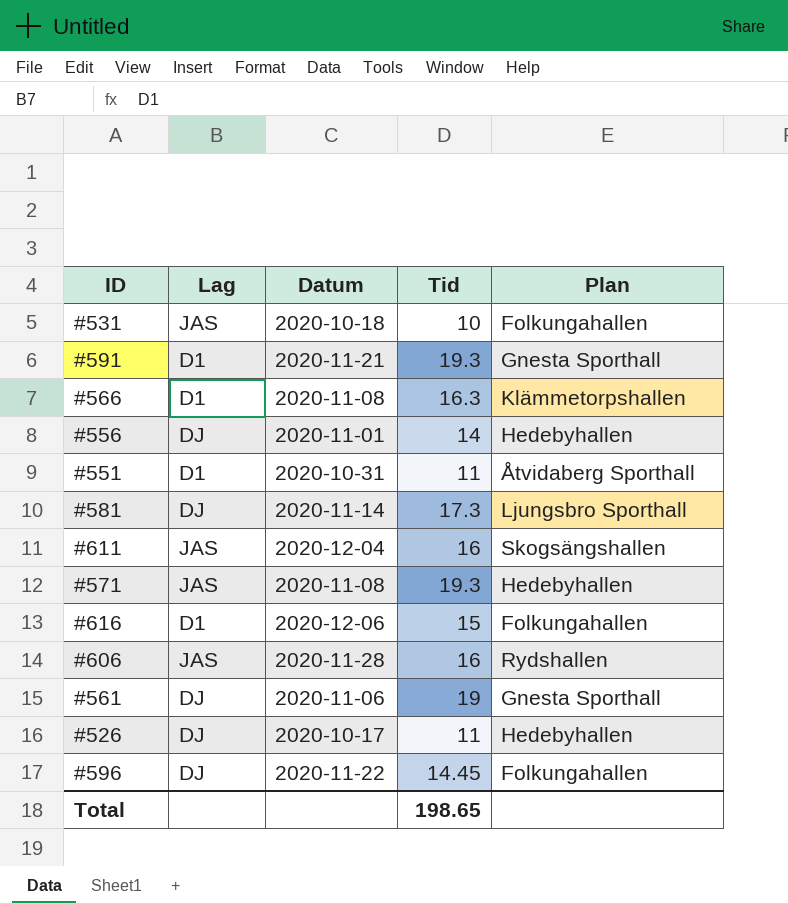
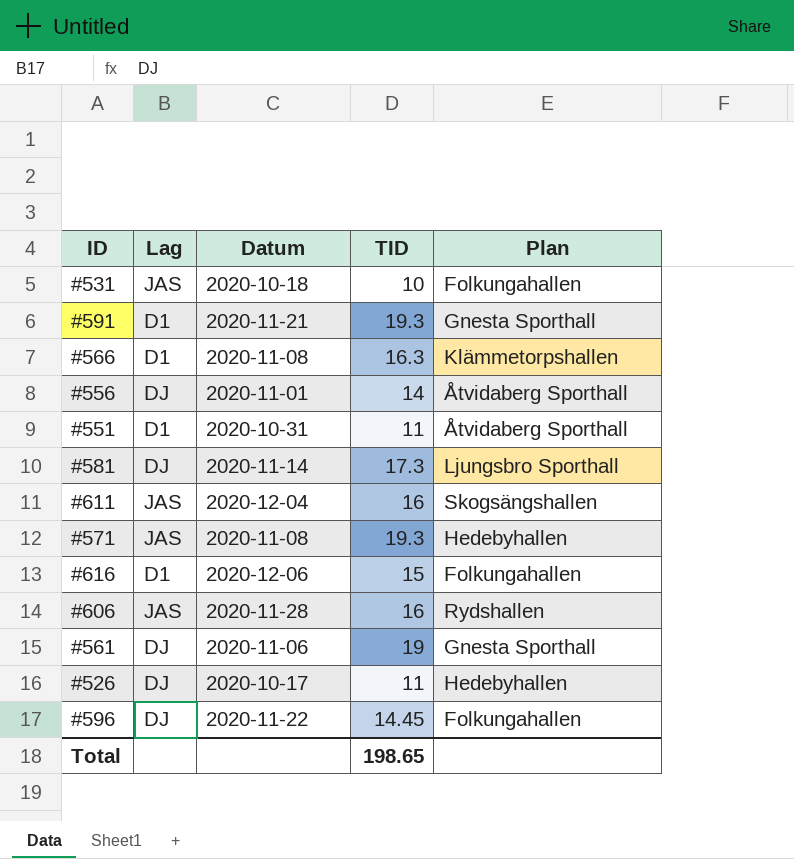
column name: Tid -> TID
#556 | Plan: Hedebyhallen -> Åtvidaberg Sporthall

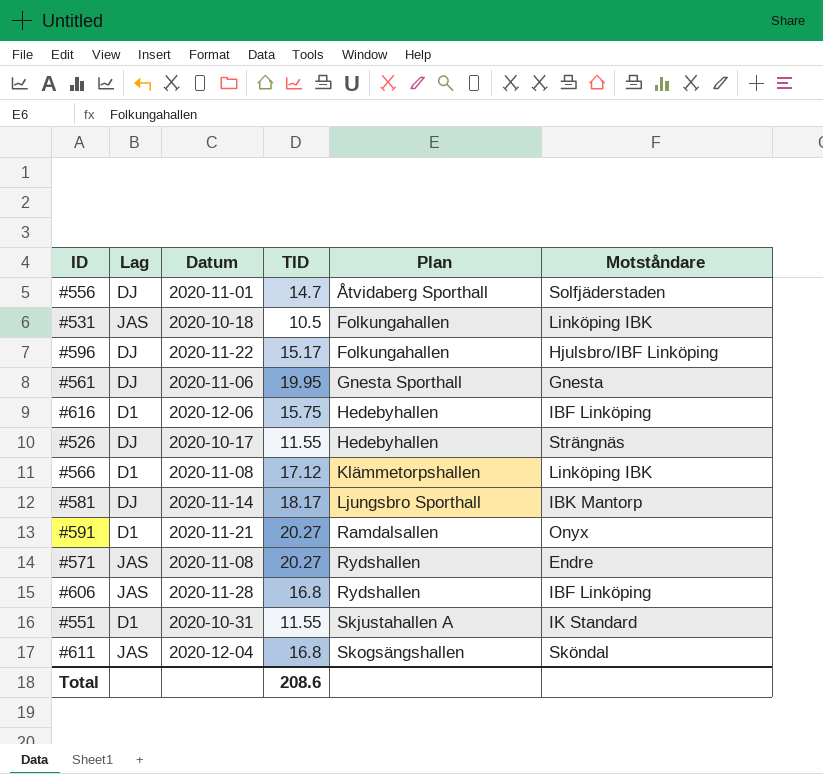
row order: none -> Plan ascending
column Motståndare | position: none -> 6
#556 | TID: 14 -> 14.7
#531 | TID: 10 -> 10.5
#596 | TID: 14.45 -> 15.17
#561 | TID: 19 -> 19.95
#616 | TID: 15 -> 15.75
#616 | Plan: Folkungahallen -> Hedebyhallen
#526 | TID: 11 -> 11.55
#566 | TID: 16.3 -> 17.12
#581 | TID: 17.3 -> 18.17
#591 | TID: 19.3 -> 20.27
#591 | Plan: Gnesta Sporthall -> Ramdalsallen
#571 | TID: 19.3 -> 20.27
#571 | Plan: Hedebyhallen -> Rydshallen
#606 | TID: 16 -> 16.8
#551 | TID: 11 -> 11.55
#551 | Plan: Åtvidaberg Sporthall -> Skjustahallen A
#611 | TID: 16 -> 16.8
Total | TID: 198.65 -> 208.6

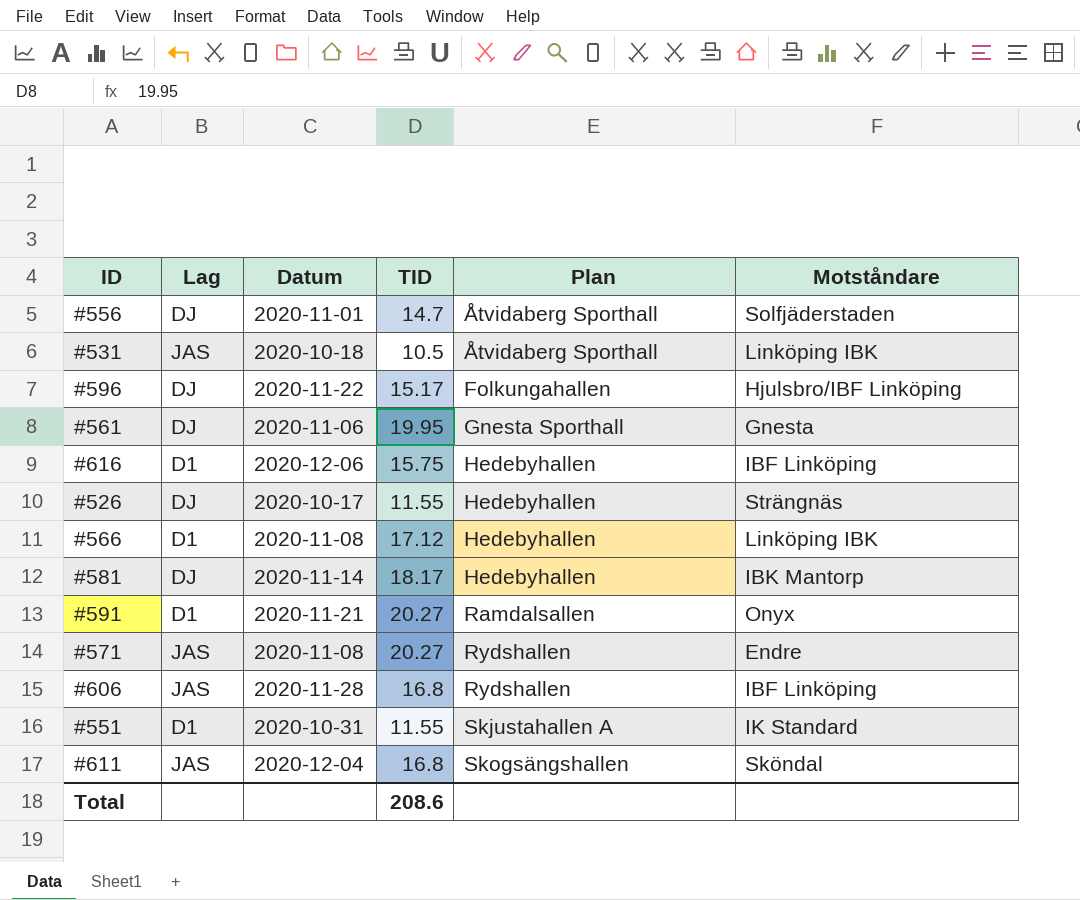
#531 | Plan: Folkungahallen -> Åtvidaberg Sporthall
#566 | Plan: Klämmetorpshallen -> Hedebyhallen
#581 | Plan: Ljungsbro Sporthall -> Hedebyhallen

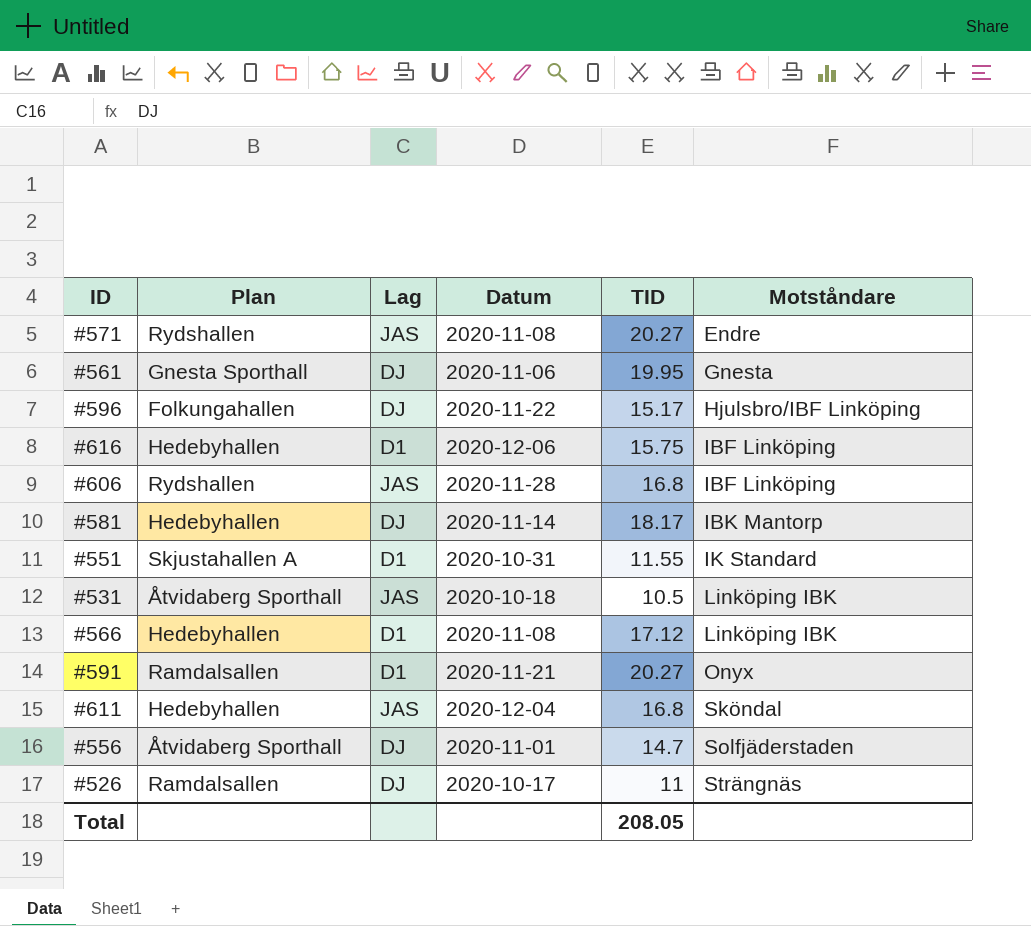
row order: Plan ascending -> Motståndare ascending
column Plan | position: 5 -> 2
#611 | Plan: Skogsängshallen -> Hedebyhallen
#526 | Plan: Hedebyhallen -> Ramdalsallen
#526 | TID: 11.55 -> 11
Total | TID: 208.6 -> 208.05

